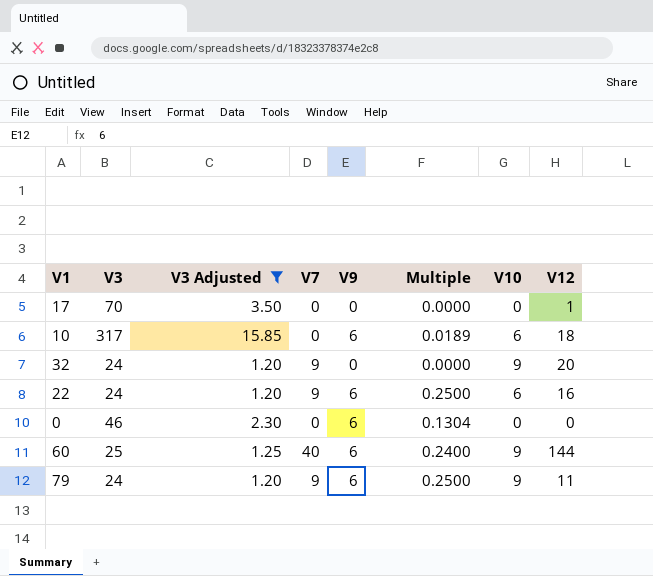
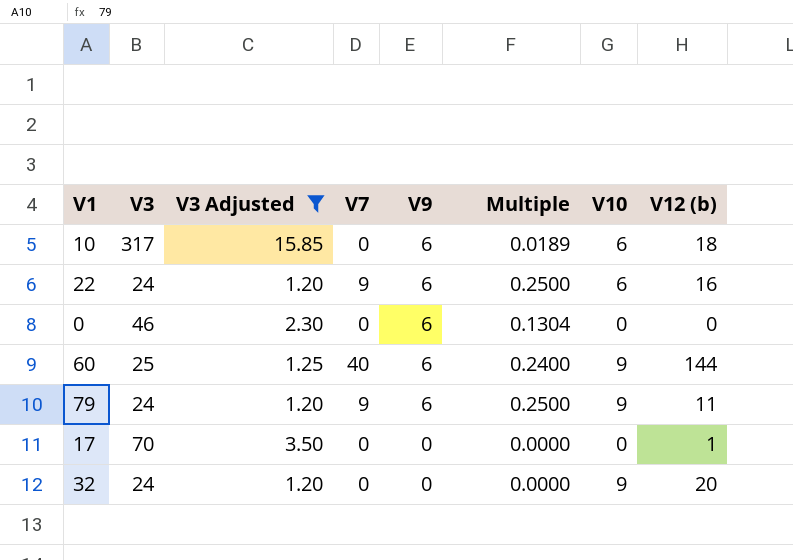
row order: none -> V9 descending
column name: V12 -> V12 (b)
32 | V7: 9 -> 0

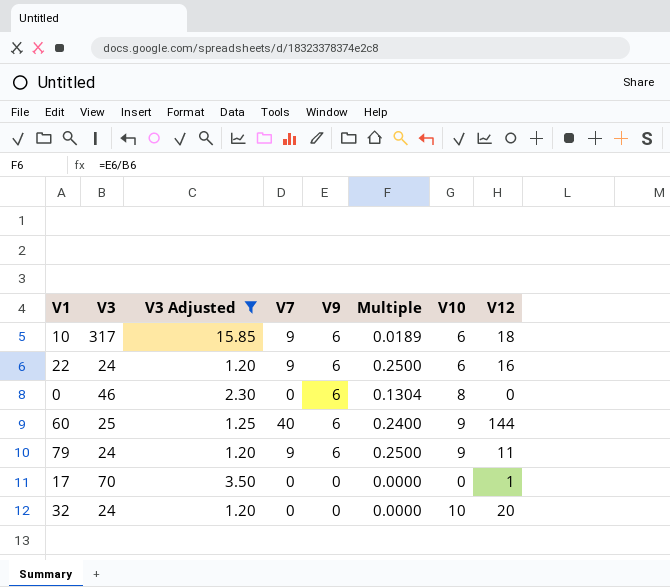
column name: V12 (b) -> V12
10 | V7: 0 -> 9
0 | V10: 0 -> 8
32 | V10: 9 -> 10

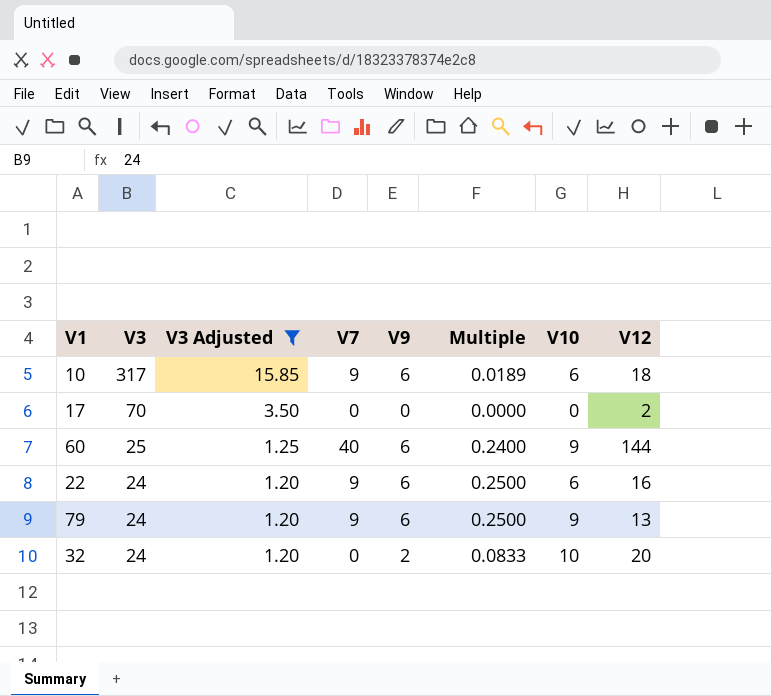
row order: V9 descending -> V3 descending
row 0: 46 | 2.30 | 0 | 6 | 0.1304 | 8 | 0 -> none
17 | V12: 1 -> 2
79 | V12: 11 -> 13
32 | V9: 0 -> 2
32 | Multiple: 0.0000 -> 0.0833

